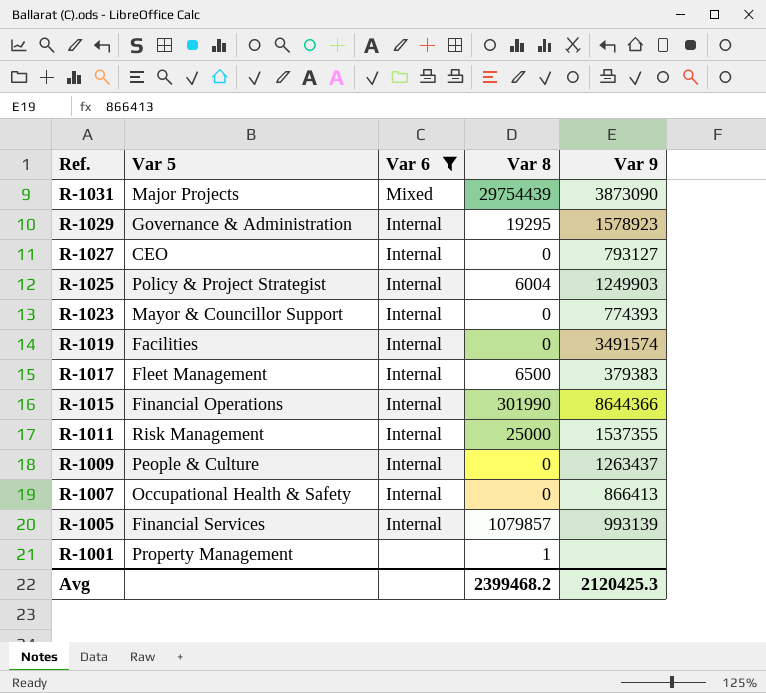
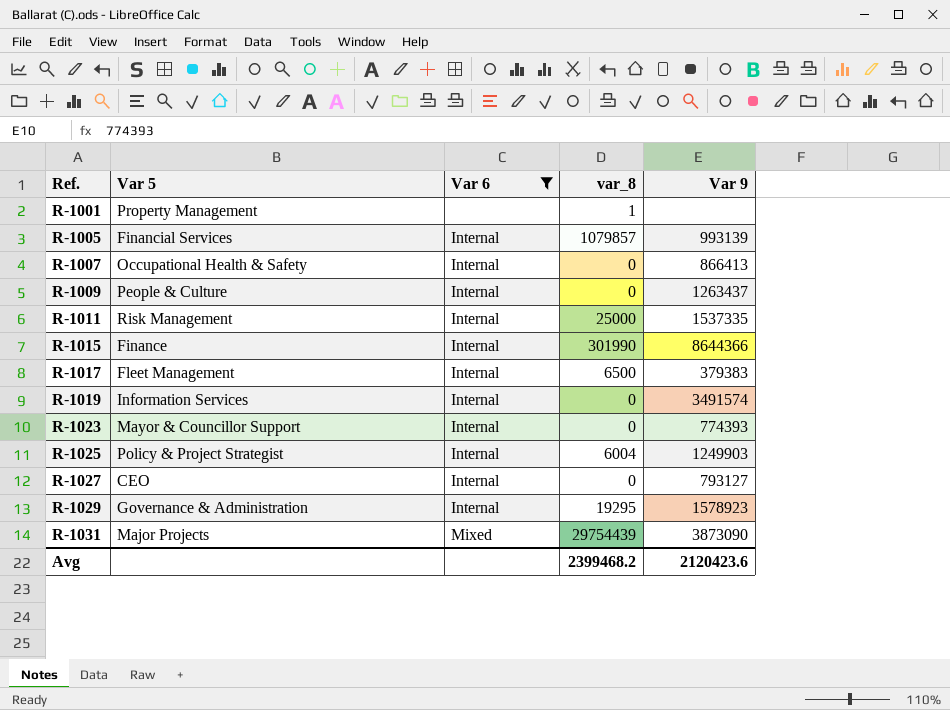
row order: Ref. descending -> Ref. ascending
column name: Var 8 -> var_8
R-1011 | Var 9: 1537355 -> 1537335
R-1015 | Var 5: Financial Operations -> Finance
R-1019 | Var 5: Facilities -> Information Services
Avg | Var 9: 2120425.3 -> 2120423.6

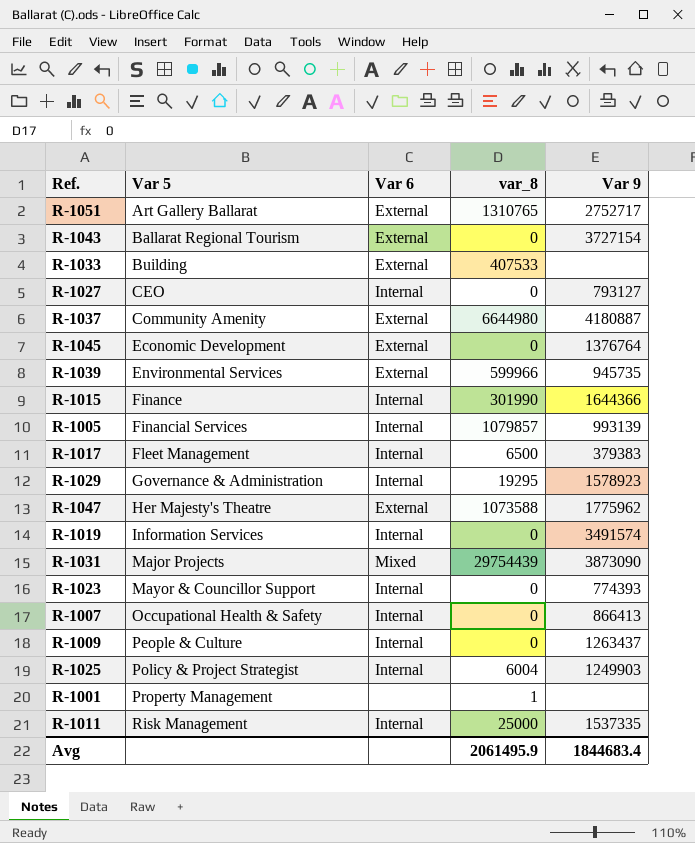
filter: Var 6 != External -> none
row order: Ref. ascending -> Var 5 ascending
R-1015 | Var 9: 8644366 -> 1644366
Avg | var_8: 2399468.2 -> 2061495.9
Avg | Var 9: 2120423.6 -> 1844683.4

